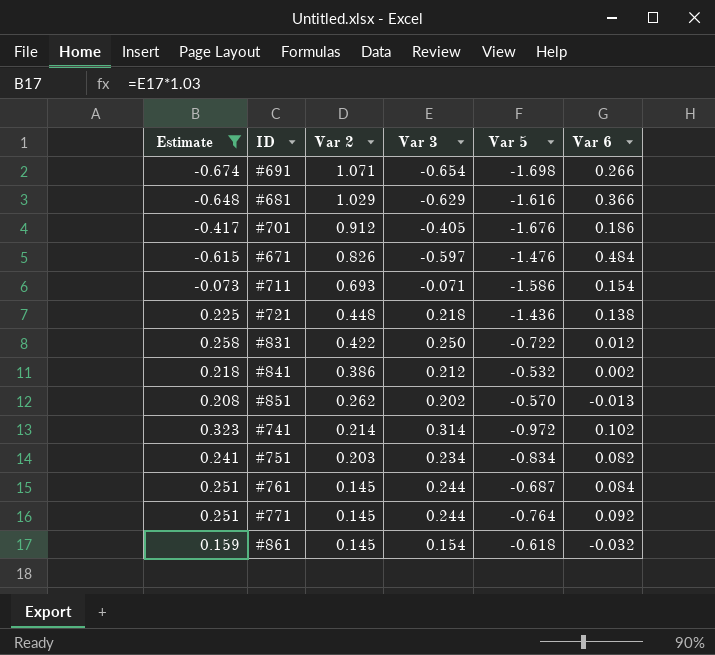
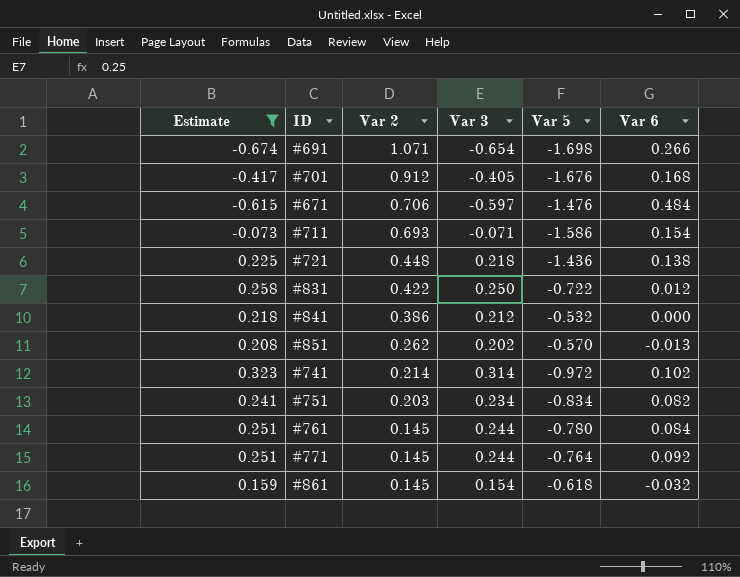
row #681: -0.648 | 1.029 | -0.629 | -1.616 | 0.366 -> none
#701 | Var 6: 0.186 -> 0.168
#671 | Var 2: 0.826 -> 0.706
#841 | Var 6: 0.002 -> 0.000
#761 | Var 5: -0.687 -> -0.780

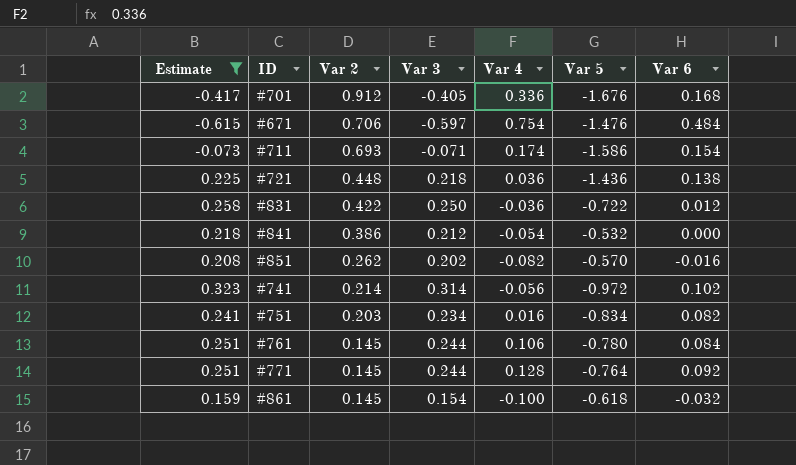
column Var 4 | position: none -> 5
row #691: -0.674 | 1.071 | -0.654 | -1.698 | 0.266 -> none
#851 | Var 6: -0.013 -> -0.016

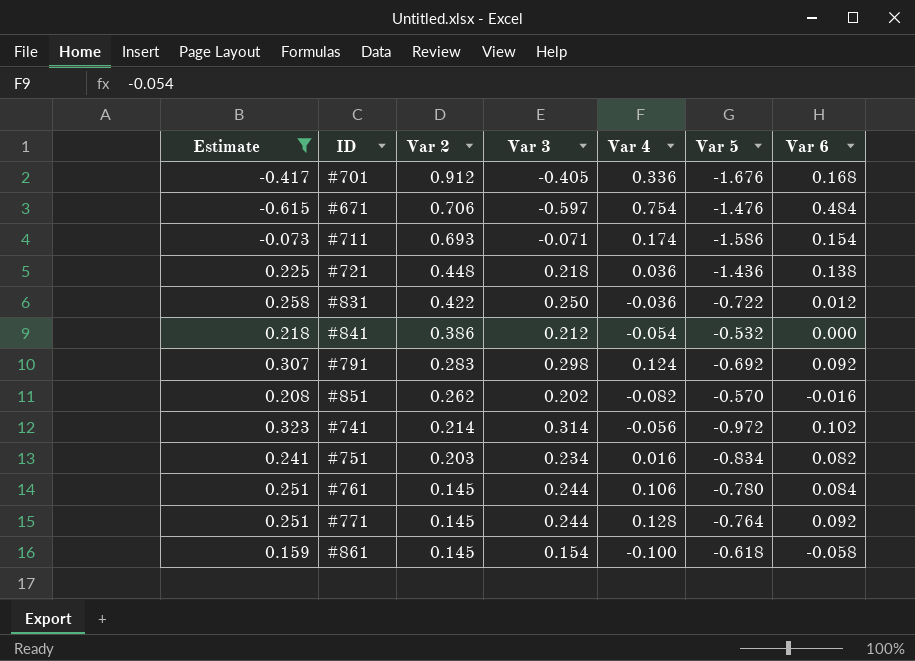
row #791: none -> 0.307 | 0.283 | 0.298 | 0.124 | -0.692 | 0.092
#861 | Var 6: -0.032 -> -0.058

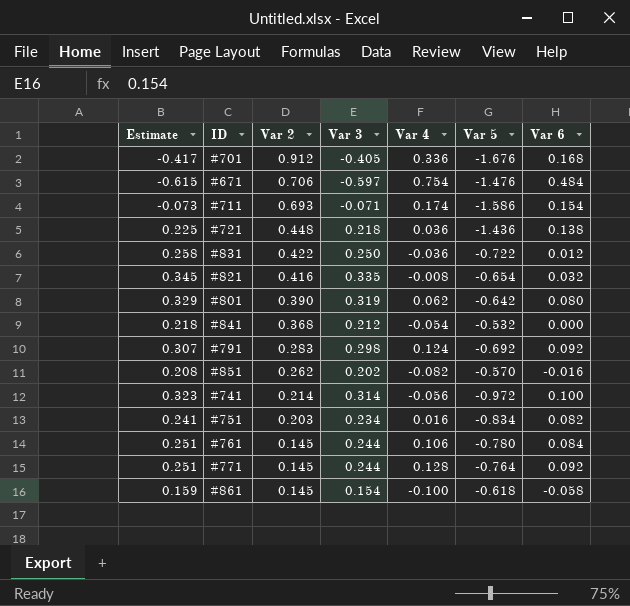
filter: Estimate <= 0.323 -> none
#841 | Var 2: 0.386 -> 0.368
#741 | Var 6: 0.102 -> 0.100

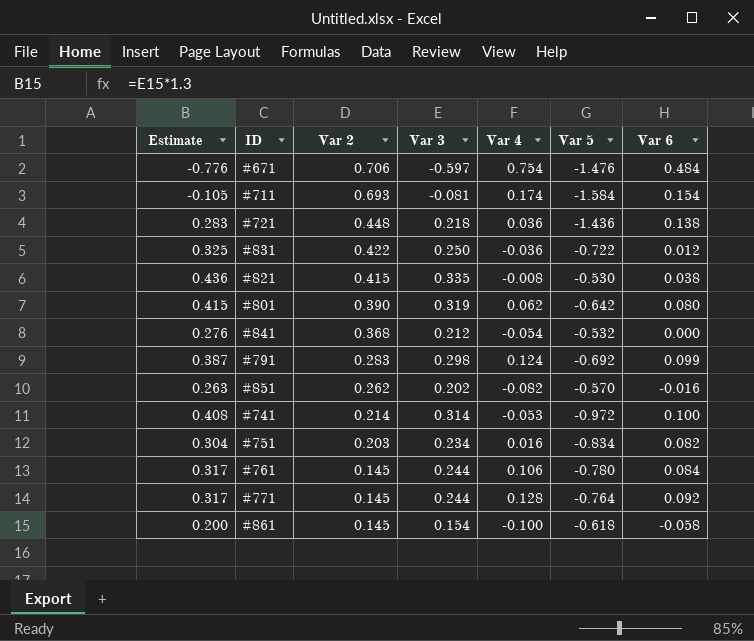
column Estimate | formula: [Var 3] * 1.03 -> [Var 3] * 1.3
row #701: -0.417 | 0.912 | -0.405 | 0.336 | -1.676 | 0.168 -> none
#711 | Var 3: -0.071 -> -0.081
#711 | Var 5: -1.586 -> -1.584
#821 | Var 2: 0.416 -> 0.415
#821 | Var 5: -0.654 -> -0.530
#821 | Var 6: 0.032 -> 0.038
#791 | Var 6: 0.092 -> 0.099
#741 | Var 4: -0.056 -> -0.053

